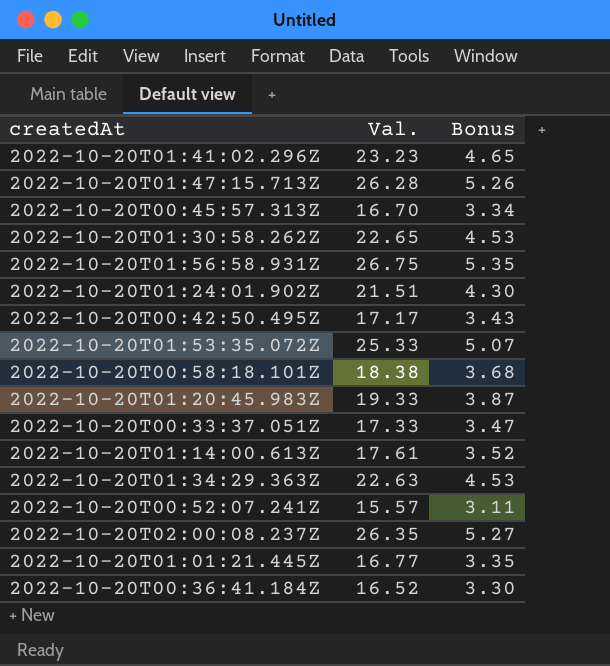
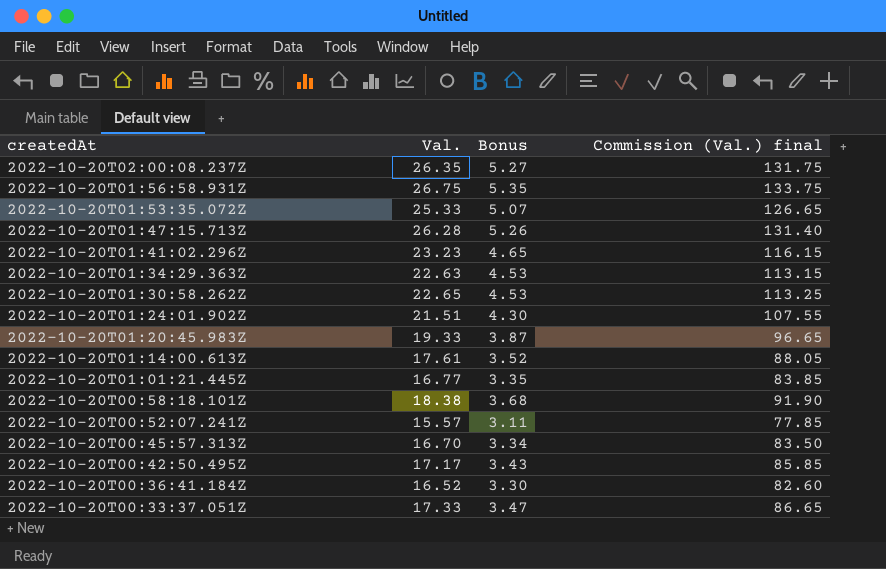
row order: none -> createdAt descending
column Commission (Val.) final | formula: none -> [Val.] * 5

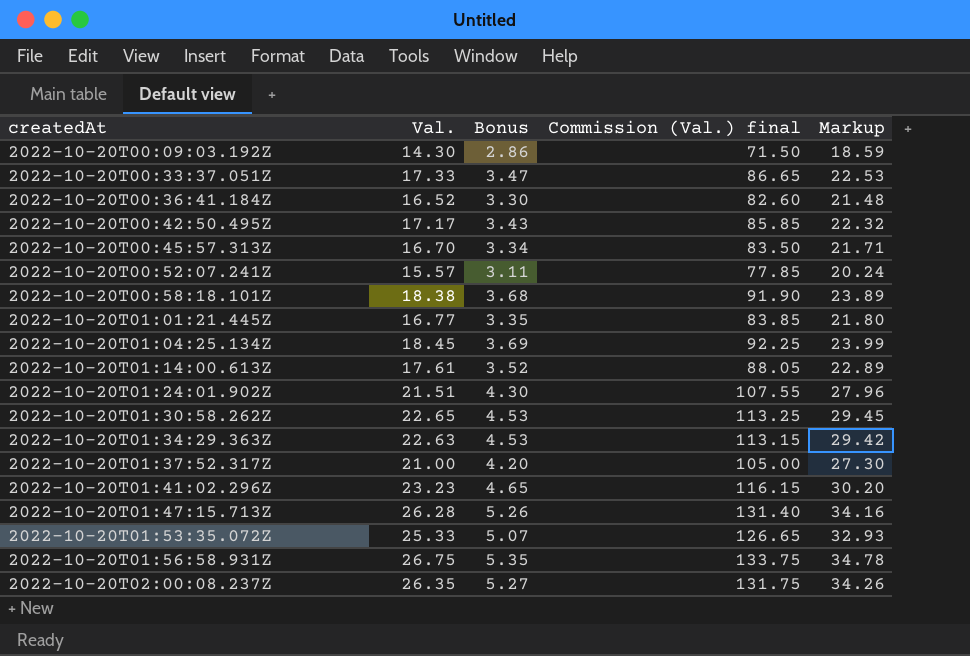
row order: createdAt descending -> createdAt ascending
column Markup | formula: none -> [Val.] * 1.3
row 2022-10-20T01:20:45.983Z: 19.33 | 3.87 | 96.65 -> none
row 2022-10-20T00:09:03.192Z: none -> 14.30 | 2.86 | 71.50 | 18.59
row 2022-10-20T01:04:25.134Z: none -> 18.45 | 3.69 | 92.25 | 23.99
row 2022-10-20T01:37:52.317Z: none -> 21.00 | 4.20 | 105.00 | 27.30

